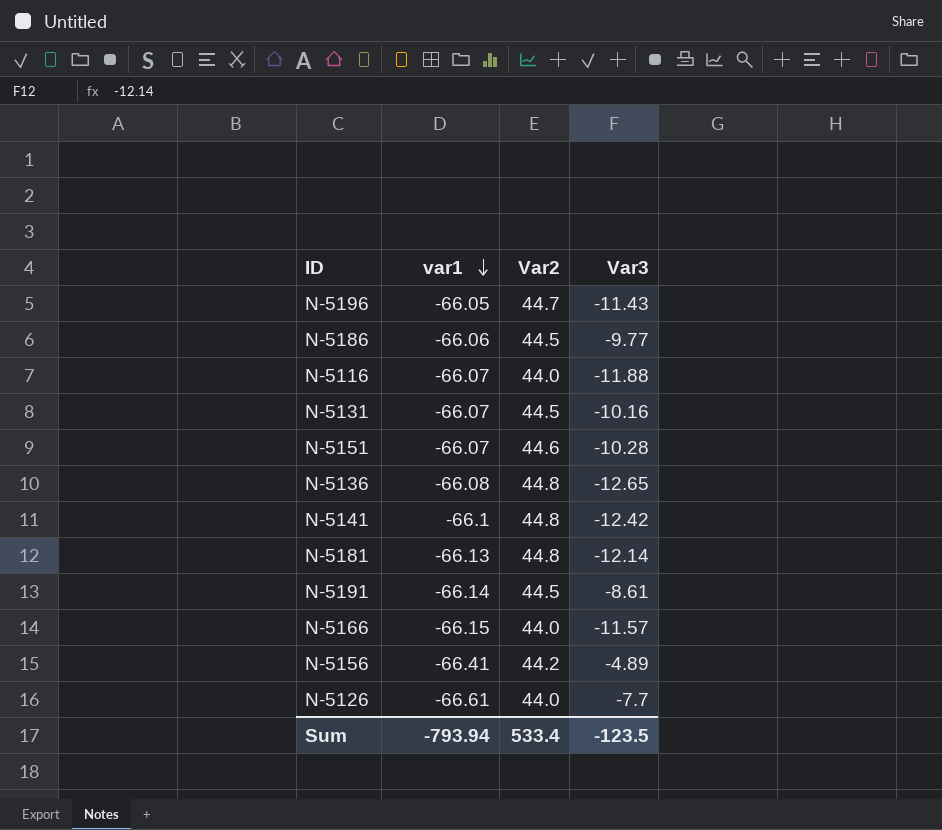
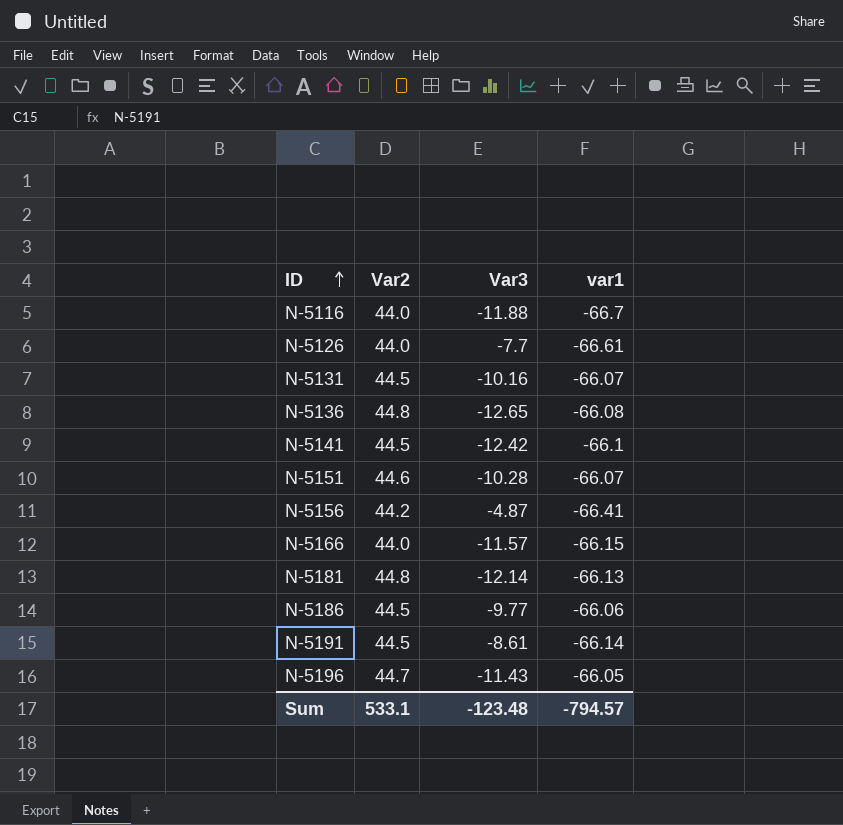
row order: var1 descending -> ID ascending
column var1 | position: 2 -> 4
N-5116 | var1: -66.07 -> -66.7
N-5141 | Var2: 44.8 -> 44.5
N-5156 | Var3: -4.89 -> -4.87
Sum | Var2: 533.4 -> 533.1
Sum | Var3: -123.5 -> -123.48
Sum | var1: -793.94 -> -794.57

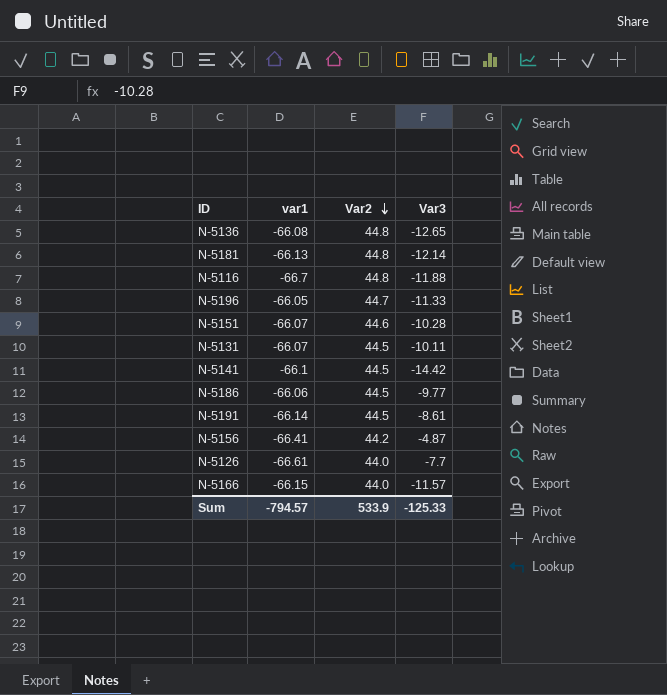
row order: ID ascending -> Var2 descending
column var1 | position: 4 -> 2
N-5116 | Var2: 44.0 -> 44.8
N-5196 | Var3: -11.43 -> -11.33
N-5131 | Var3: -10.16 -> -10.11
N-5141 | Var3: -12.42 -> -14.42
Sum | Var2: 533.1 -> 533.9
Sum | Var3: -123.48 -> -125.33

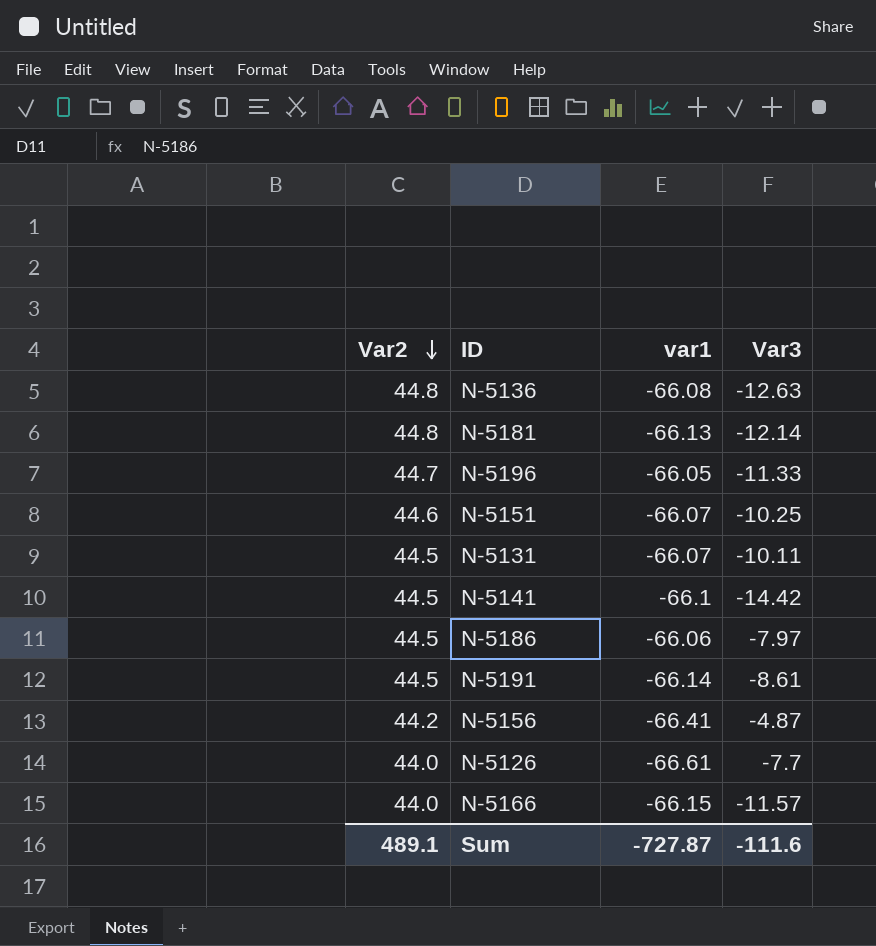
column Var2 | position: 3 -> 1
row N-5116: -66.7 | 44.8 | -11.88 -> none
N-5136 | Var3: -12.65 -> -12.63
N-5151 | Var3: -10.28 -> -10.25
N-5186 | Var3: -9.77 -> -7.97
Sum | Var2: 533.9 -> 489.1
Sum | var1: -794.57 -> -727.87
Sum | Var3: -125.33 -> -111.6

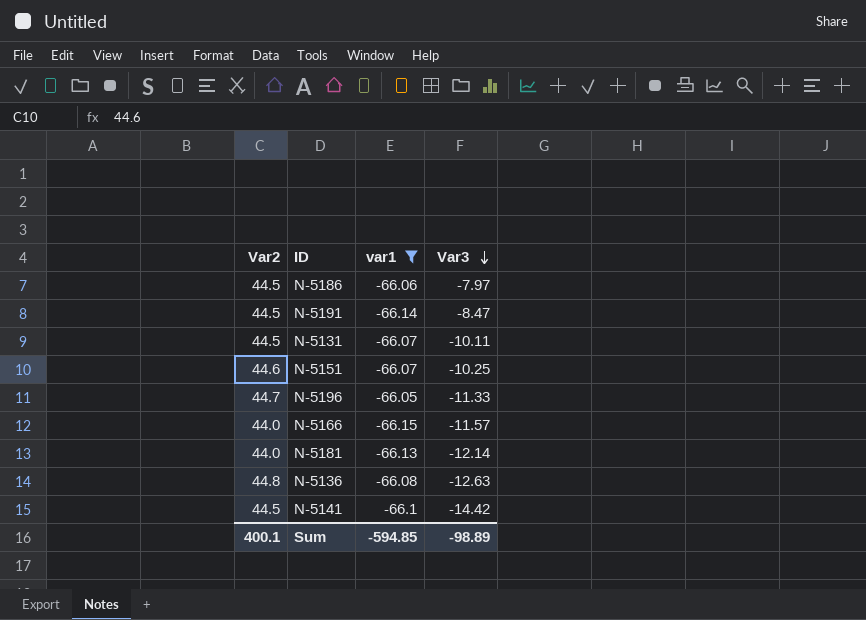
filter: none -> var1 >= -66.15
row order: Var2 descending -> Var3 descending
N-5191 | Var3: -8.61 -> -8.47
N-5181 | Var2: 44.8 -> 44.0
Sum | Var2: 489.1 -> 400.1
Sum | var1: -727.87 -> -594.85
Sum | Var3: -111.6 -> -98.89

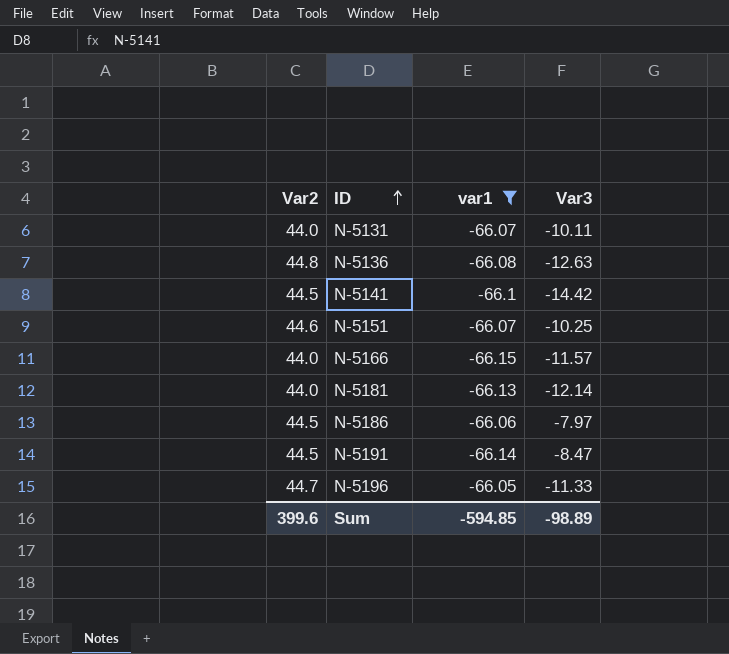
row order: Var3 descending -> ID ascending
N-5131 | Var2: 44.5 -> 44.0
Sum | Var2: 400.1 -> 399.6

